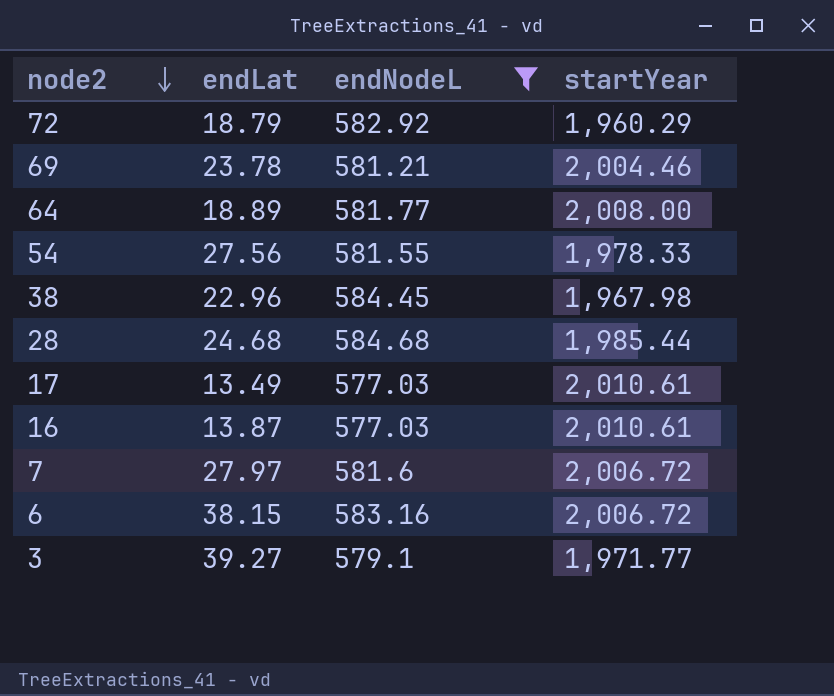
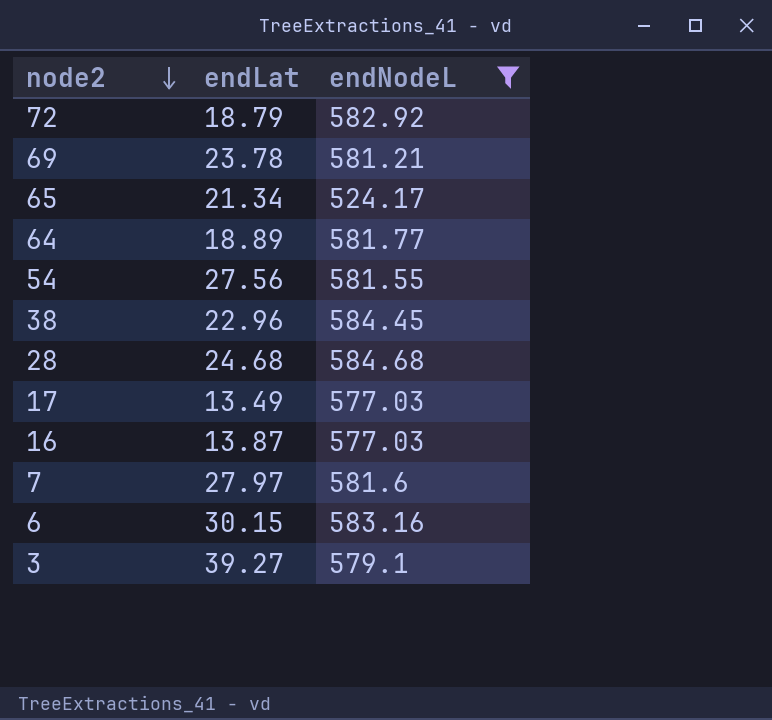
column startYear | position: 4 -> none
row 65: none -> 21.34 | 524.17
6 | endLat: 38.15 -> 30.15

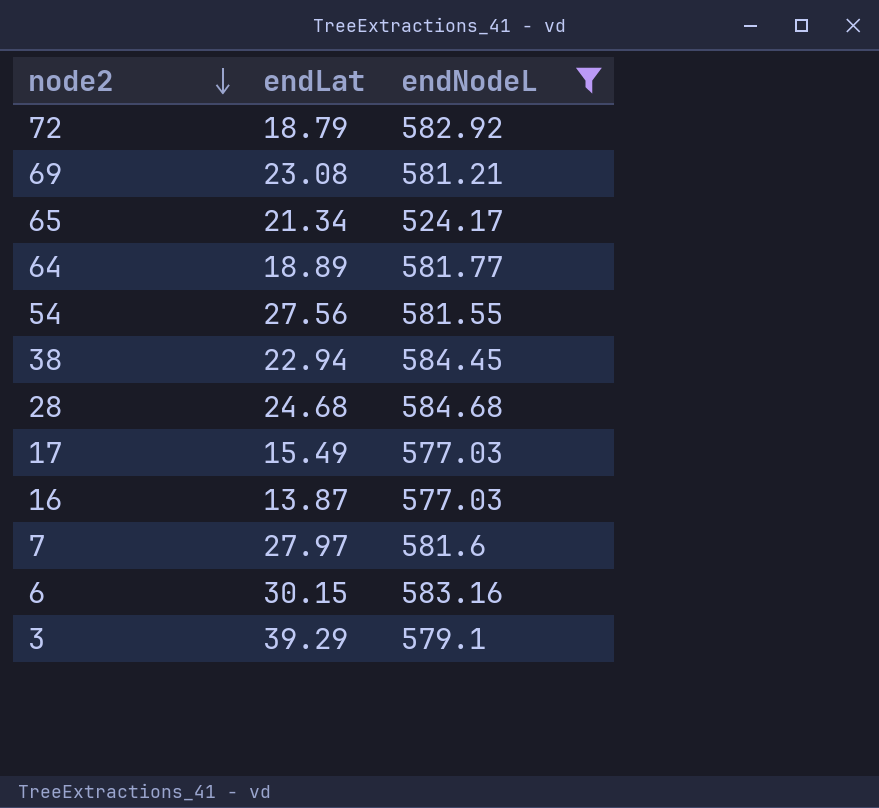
69 | endLat: 23.78 -> 23.08
38 | endLat: 22.96 -> 22.94
17 | endLat: 13.49 -> 15.49
3 | endLat: 39.27 -> 39.29

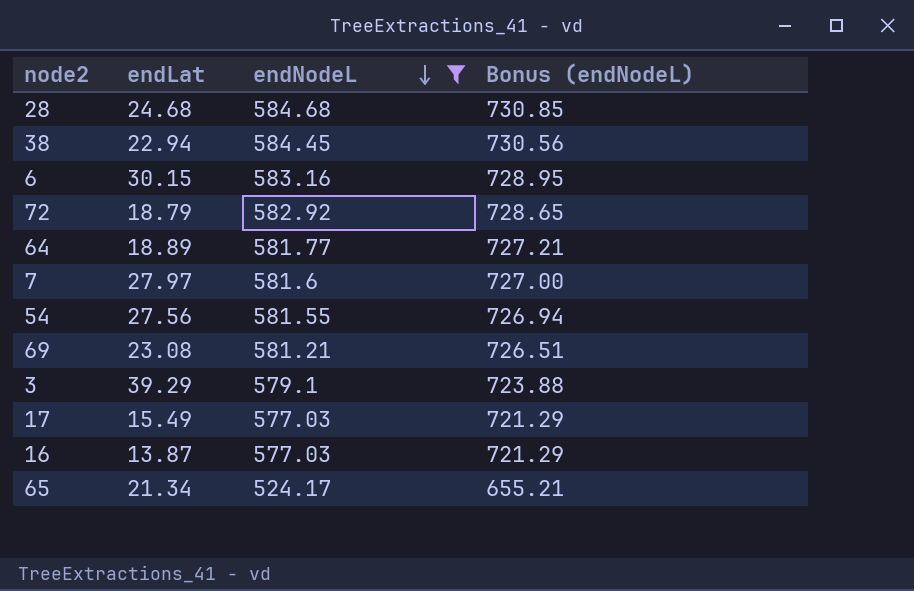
row order: node2 descending -> endNodeL descending
column Bonus (endNodeL) | formula: none -> [endNodeL] * 1.25

